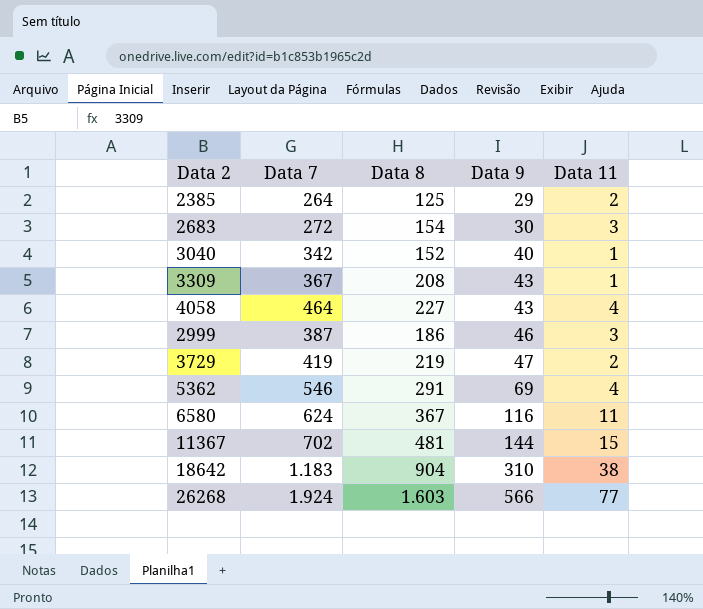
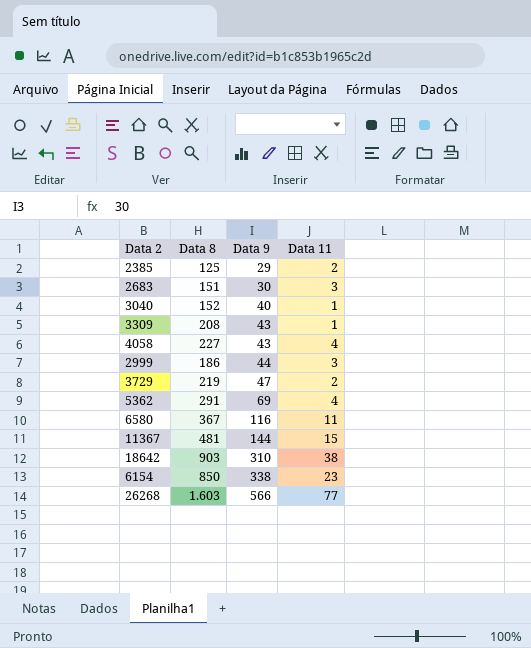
column Data 7 | position: 2 -> none
2683 | Data 8: 154 -> 151
2999 | Data 9: 46 -> 44
18642 | Data 8: 904 -> 903
row 6154: none -> 850 | 338 | 23

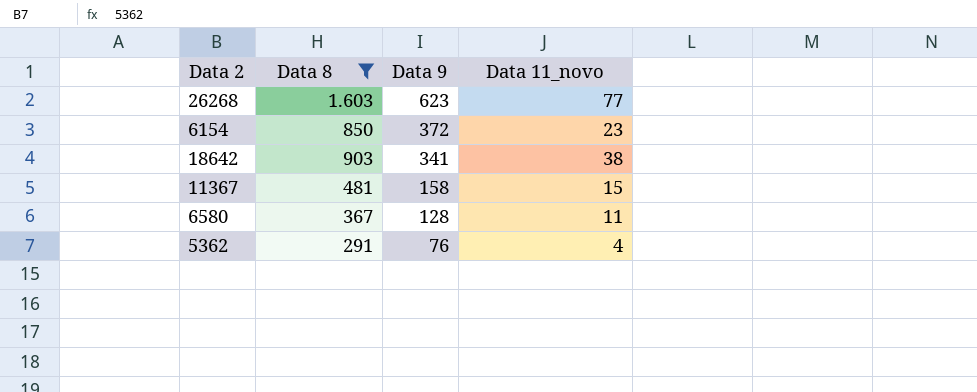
filter: none -> Data 8 >= 291
row order: Data 9 ascending -> Data 9 descending
column name: Data 11 -> Data 11_novo
26268 | Data 9: 566 -> 623
6154 | Data 9: 338 -> 372
18642 | Data 9: 310 -> 341
11367 | Data 9: 144 -> 158
6580 | Data 9: 116 -> 128
5362 | Data 9: 69 -> 76

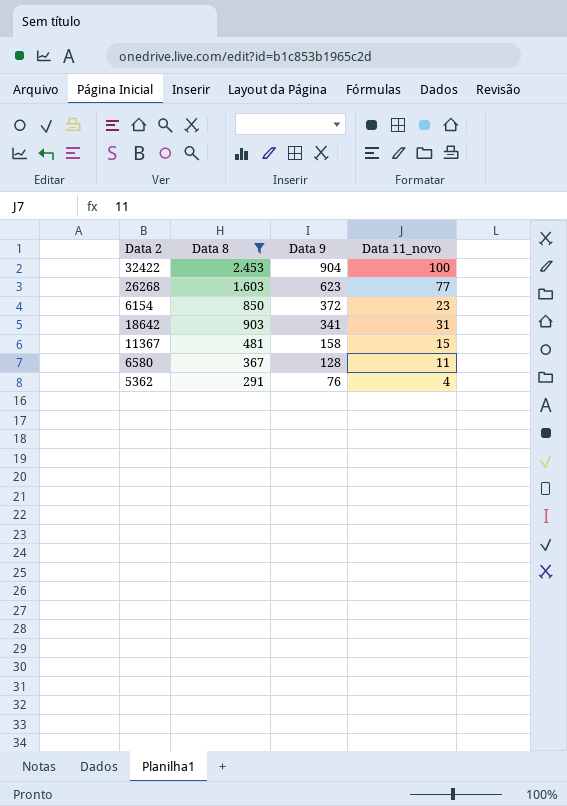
row 32422: none -> 2.453 | 904 | 100
18642 | Data 11_novo: 38 -> 31

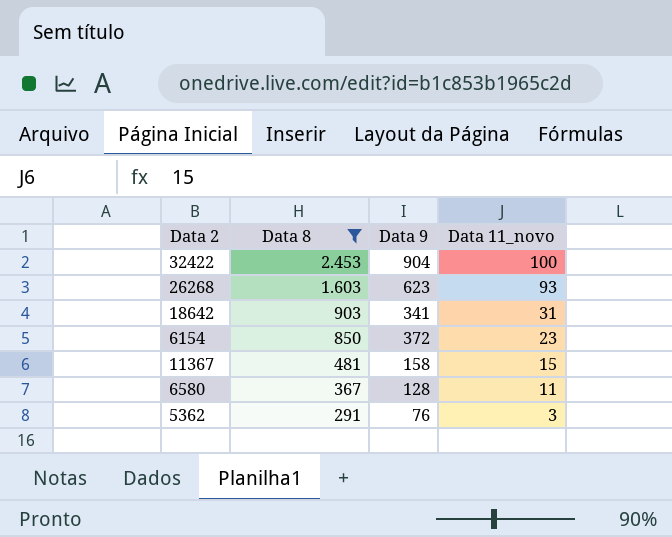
row order: Data 9 descending -> Data 8 descending
26268 | Data 11_novo: 77 -> 93
5362 | Data 11_novo: 4 -> 3

